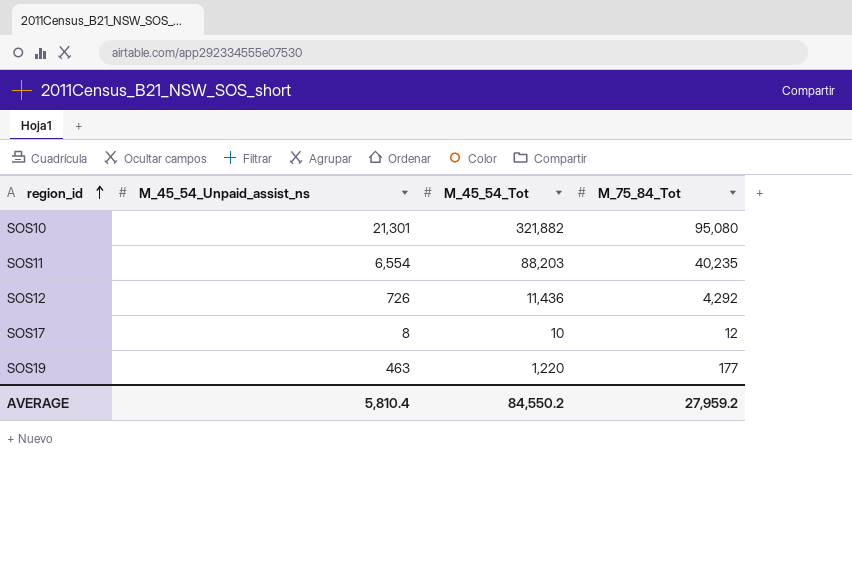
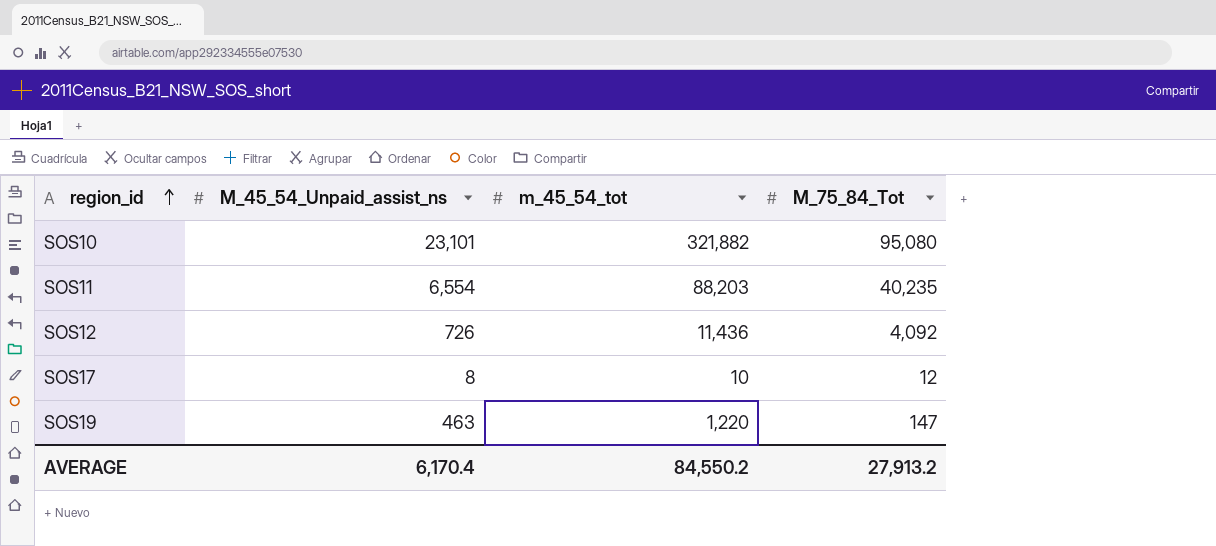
column name: M_45_54_Tot -> m_45_54_tot
SOS10 | M_45_54_Unpaid_assist_ns: 21,301 -> 23,101
SOS12 | M_75_84_Tot: 4,292 -> 4,092
SOS19 | M_75_84_Tot: 177 -> 147
AVERAGE | M_45_54_Unpaid_assist_ns: 5,810.4 -> 6,170.4
AVERAGE | M_75_84_Tot: 27,959.2 -> 27,913.2

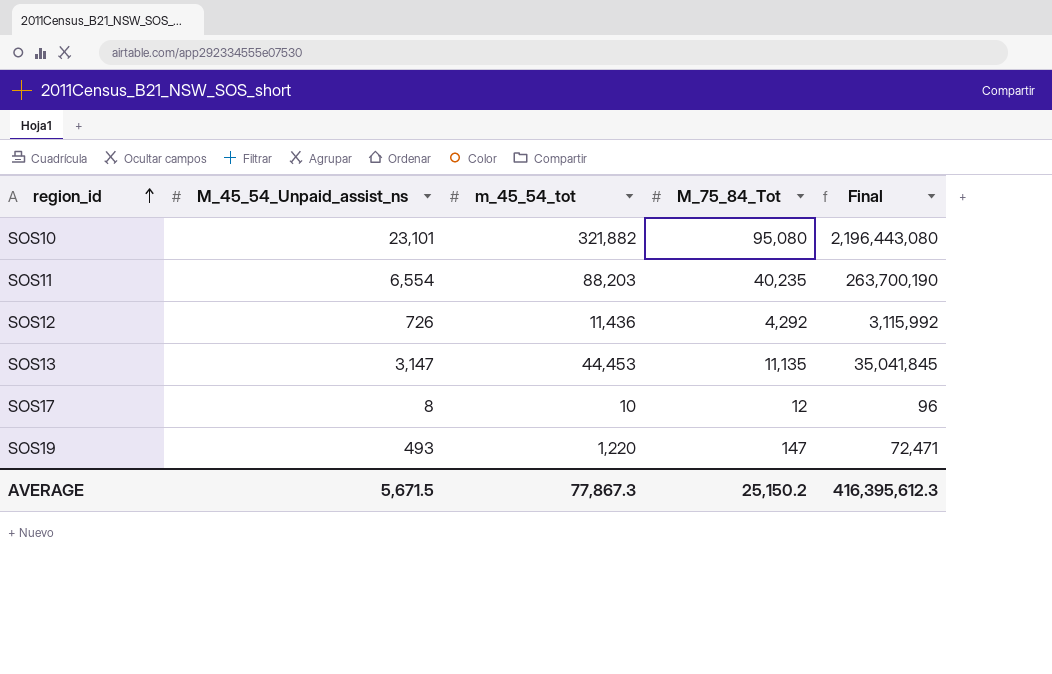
column Final | formula: none -> [M_45_54_Unpaid_assist_ns] * [M_75_84_Tot]
SOS12 | M_75_84_Tot: 4,092 -> 4,292
row SOS13: none -> 3,147 | 44,453 | 11,135 | 35,041,845
SOS19 | M_45_54_Unpaid_assist_ns: 463 -> 493
AVERAGE | M_45_54_Unpaid_assist_ns: 6,170.4 -> 5,671.5
AVERAGE | m_45_54_tot: 84,550.2 -> 77,867.3
AVERAGE | M_75_84_Tot: 27,913.2 -> 25,150.2

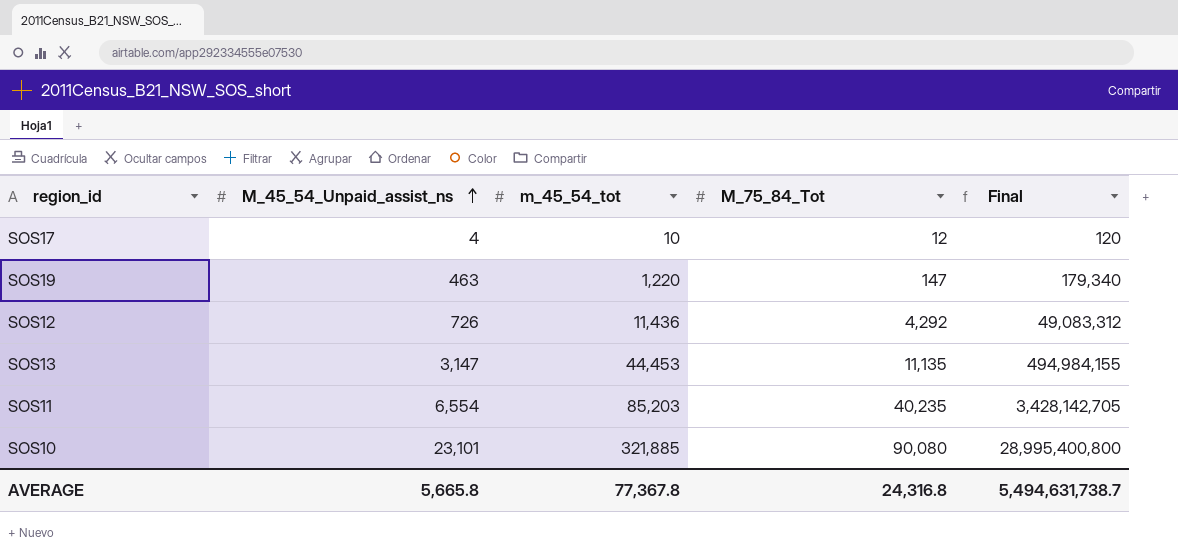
row order: region_id ascending -> M_45_54_Unpaid_assist_ns ascending
column Final | formula: [M_45_54_Unpaid_assist_ns] * [M_75_84_Tot] -> [m_45_54_tot] * [M_75_84_Tot]
SOS17 | M_45_54_Unpaid_assist_ns: 8 -> 4
SOS19 | M_45_54_Unpaid_assist_ns: 493 -> 463
SOS11 | m_45_54_tot: 88,203 -> 85,203
SOS10 | m_45_54_tot: 321,882 -> 321,885
SOS10 | M_75_84_Tot: 95,080 -> 90,080
AVERAGE | M_45_54_Unpaid_assist_ns: 5,671.5 -> 5,665.8
AVERAGE | m_45_54_tot: 77,867.3 -> 77,367.8
AVERAGE | M_75_84_Tot: 25,150.2 -> 24,316.8
AVERAGE | Final: 416,395,612.3 -> 5,494,631,738.7

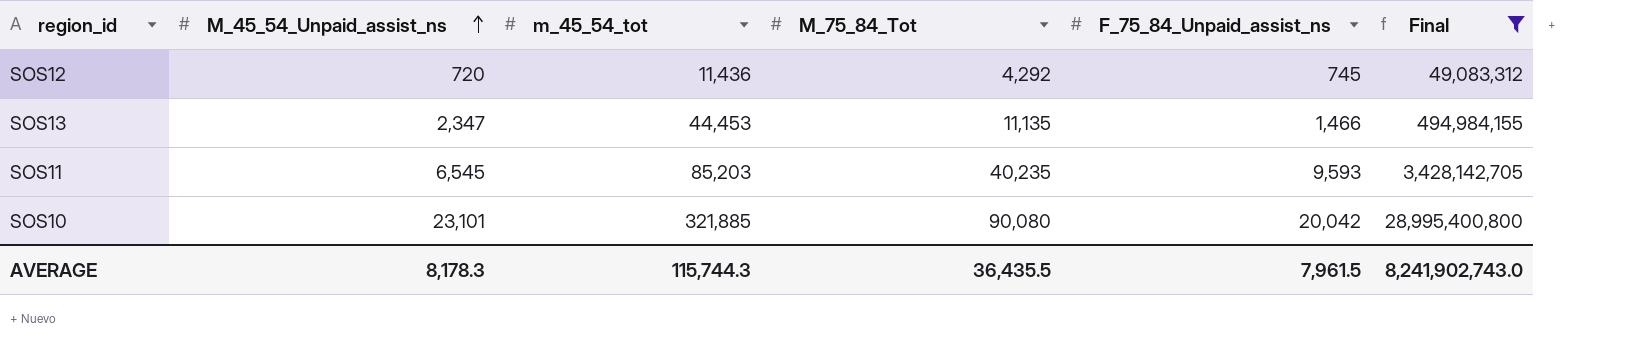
filter: none -> Final >= 49,083,312
column F_75_84_Unpaid_assist_ns | position: none -> 5
SOS12 | M_45_54_Unpaid_assist_ns: 726 -> 720
SOS13 | M_45_54_Unpaid_assist_ns: 3,147 -> 2,347
SOS11 | M_45_54_Unpaid_assist_ns: 6,554 -> 6,545
AVERAGE | M_45_54_Unpaid_assist_ns: 5,665.8 -> 8,178.3
AVERAGE | m_45_54_tot: 77,367.8 -> 115,744.3
AVERAGE | M_75_84_Tot: 24,316.8 -> 36,435.5
AVERAGE | Final: 5,494,631,738.7 -> 8,241,902,743.0

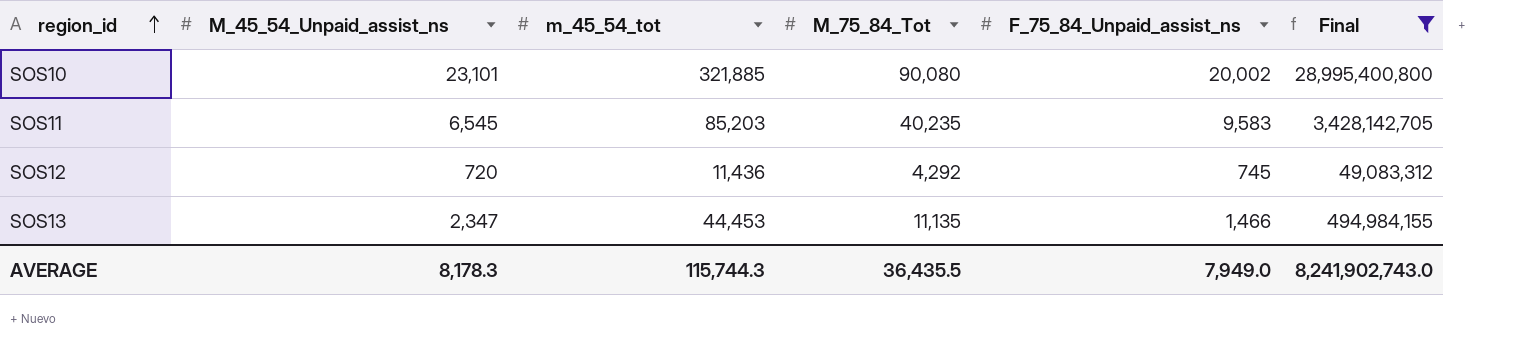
row order: M_45_54_Unpaid_assist_ns ascending -> region_id ascending
SOS10 | F_75_84_Unpaid_assist_ns: 20,042 -> 20,002
SOS11 | F_75_84_Unpaid_assist_ns: 9,593 -> 9,583
AVERAGE | F_75_84_Unpaid_assist_ns: 7,961.5 -> 7,949.0

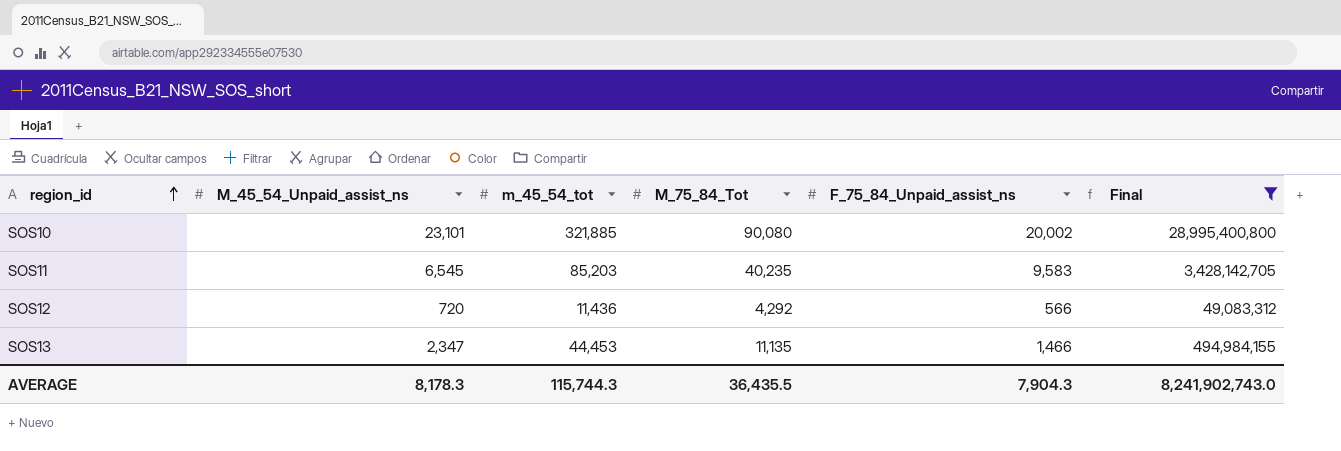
SOS12 | F_75_84_Unpaid_assist_ns: 745 -> 566
AVERAGE | F_75_84_Unpaid_assist_ns: 7,949.0 -> 7,904.3

